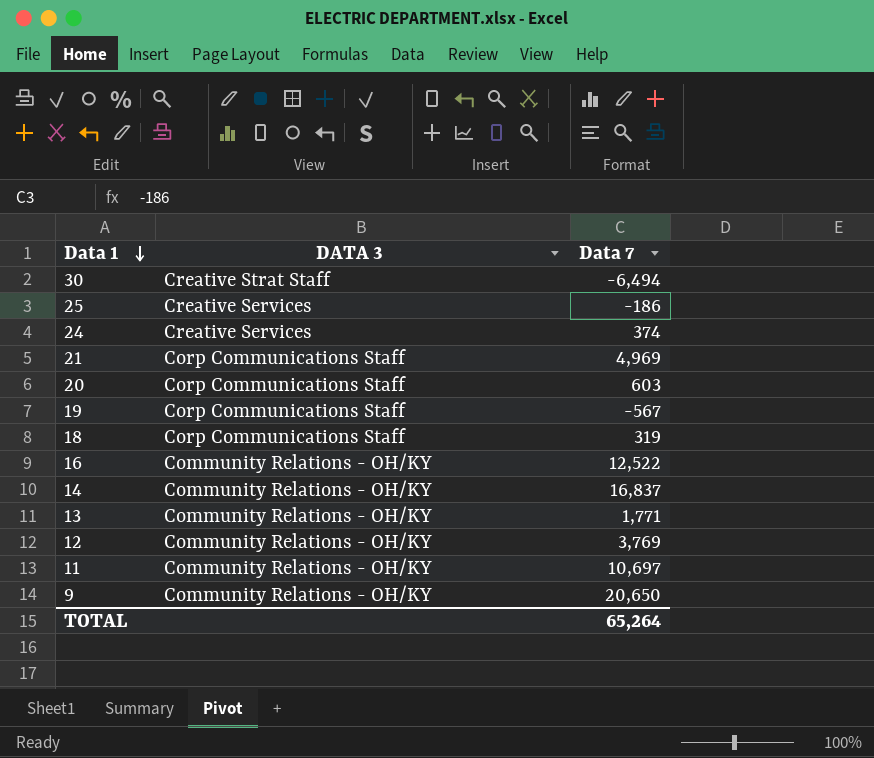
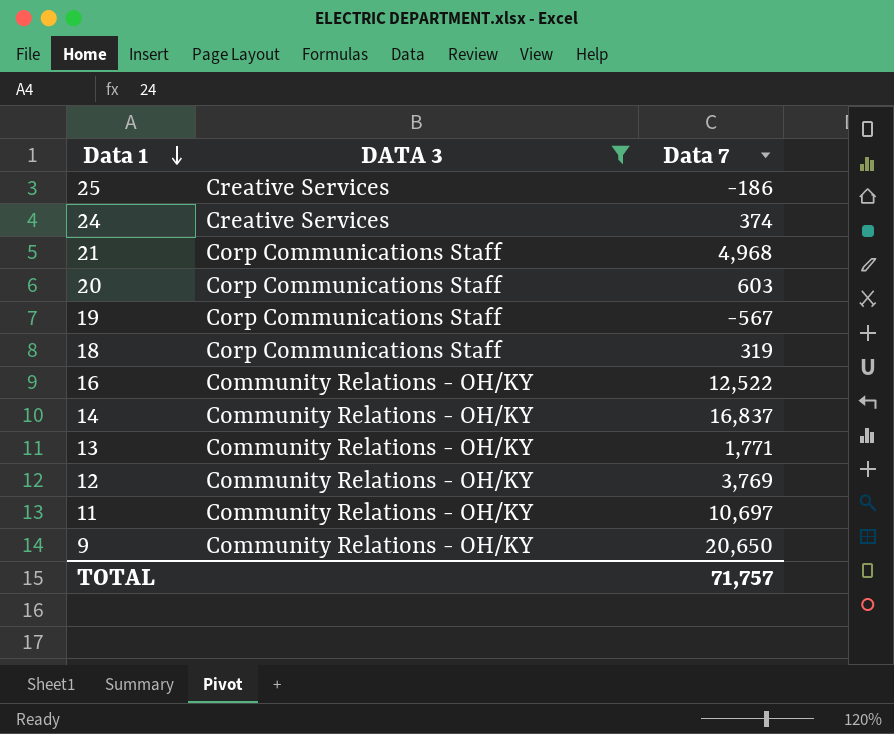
filter: none -> DATA 3 != Creative Strat Staff
21 | Data 7: 4,969 -> 4,968
TOTAL | Data 7: 65,264 -> 71,757

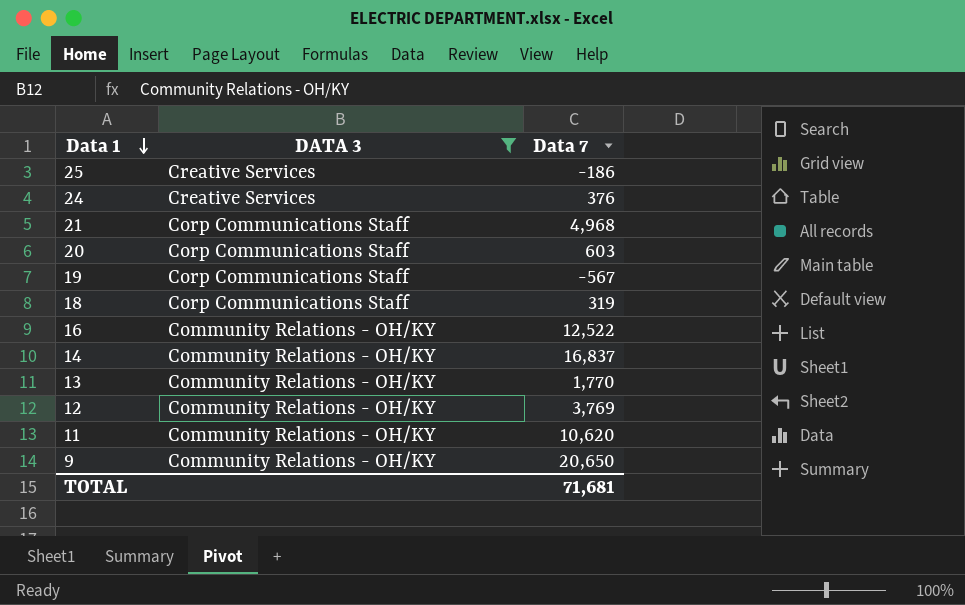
24 | Data 7: 374 -> 376
13 | Data 7: 1,771 -> 1,770
11 | Data 7: 10,697 -> 10,620
TOTAL | Data 7: 71,757 -> 71,681

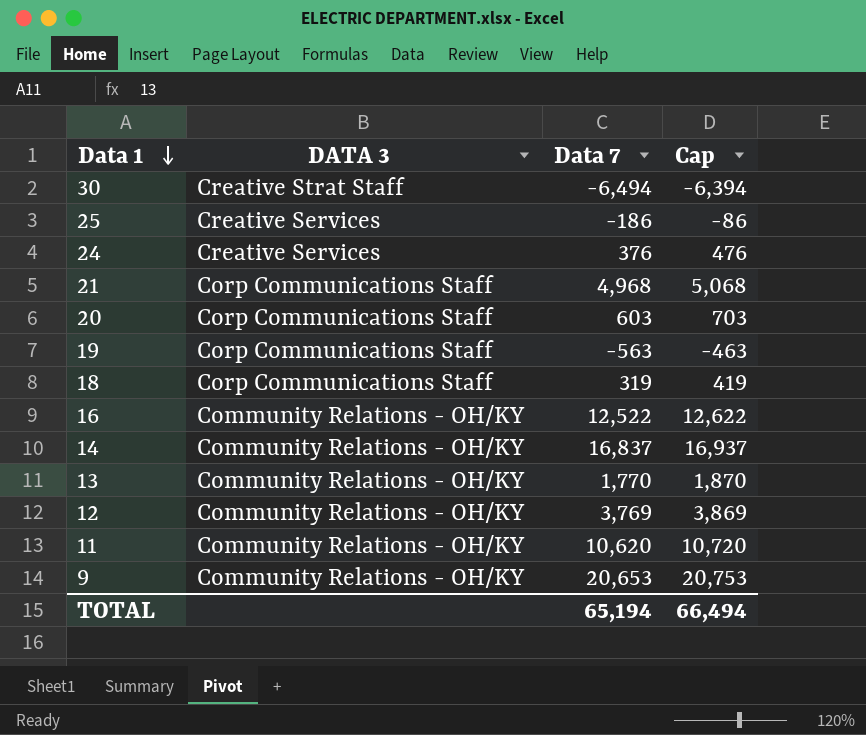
filter: DATA 3 != Creative Strat Staff -> none
column Cap | formula: none -> [Data 7] + 100
19 | Data 7: -567 -> -563
9 | Data 7: 20,650 -> 20,653
TOTAL | Data 7: 71,681 -> 65,194

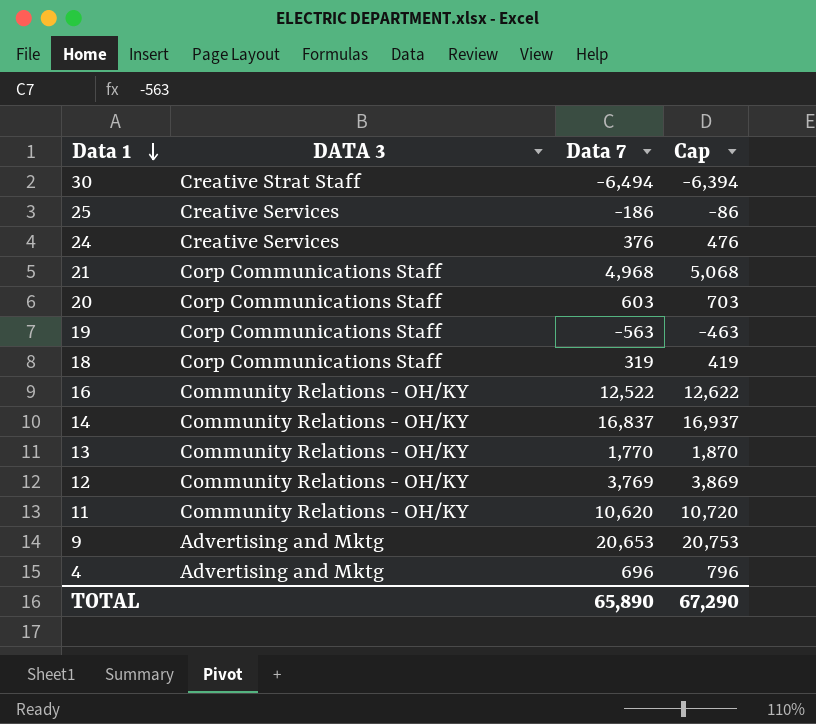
9 | DATA 3: Community Relations - OH/KY -> Advertising and Mktg
row 4: none -> Advertising and Mktg | 696 | 796
TOTAL | Data 7: 65,194 -> 65,890
TOTAL | Cap: 66,494 -> 67,290

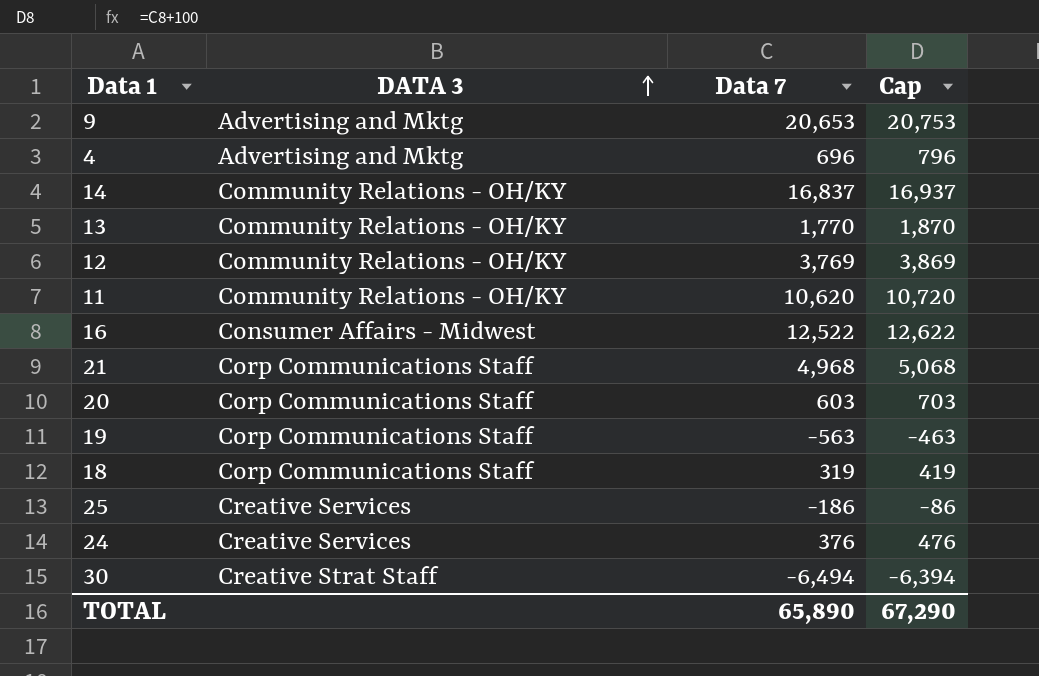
row order: Data 1 descending -> DATA 3 ascending
16 | DATA 3: Community Relations - OH/KY -> Consumer Affairs - Midwest

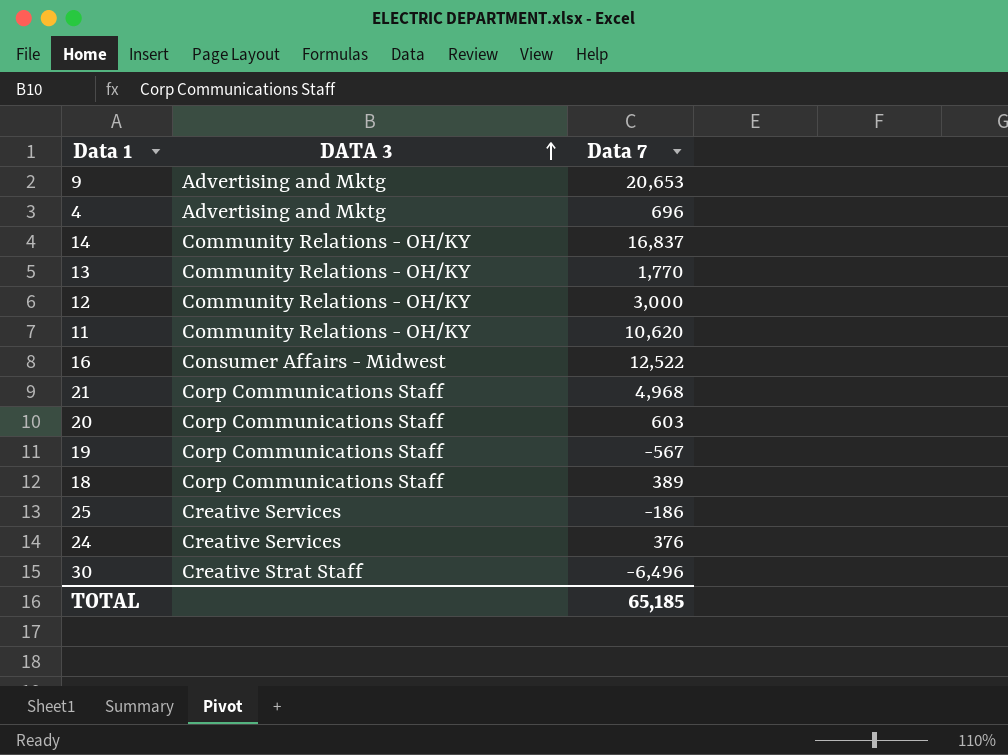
column Cap | formula: [Data 7] + 100 -> none
12 | Data 7: 3,769 -> 3,000
19 | Data 7: -563 -> -567
18 | Data 7: 319 -> 389
30 | Data 7: -6,494 -> -6,496
TOTAL | Data 7: 65,890 -> 65,185

